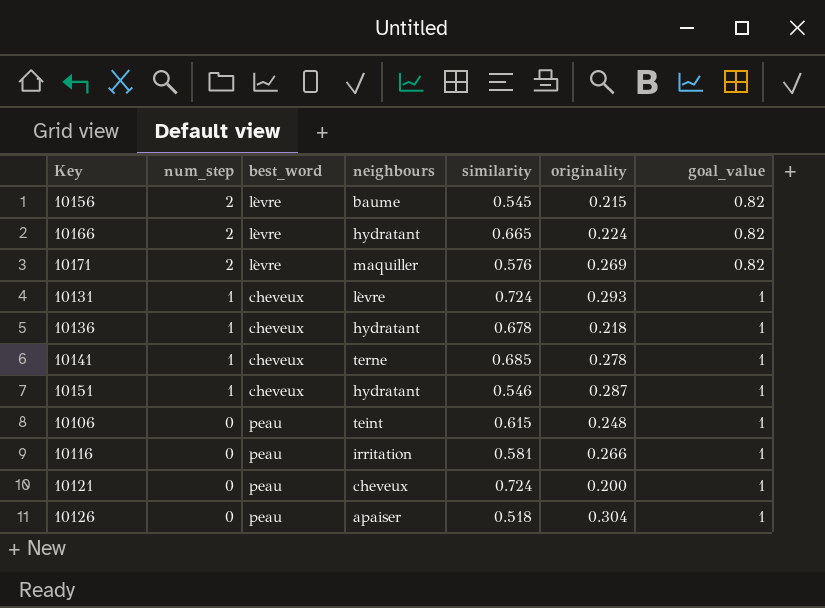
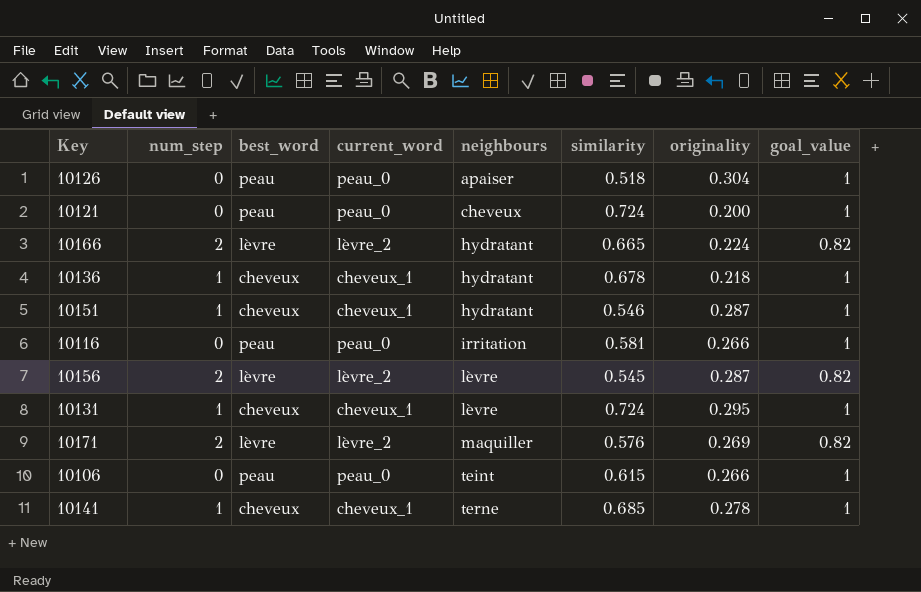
row order: num_step descending -> neighbours ascending
column current_word | position: none -> 4
10156 | neighbours: baume -> lèvre
10156 | originality: 0.215 -> 0.287
10131 | originality: 0.293 -> 0.295
10106 | originality: 0.248 -> 0.266

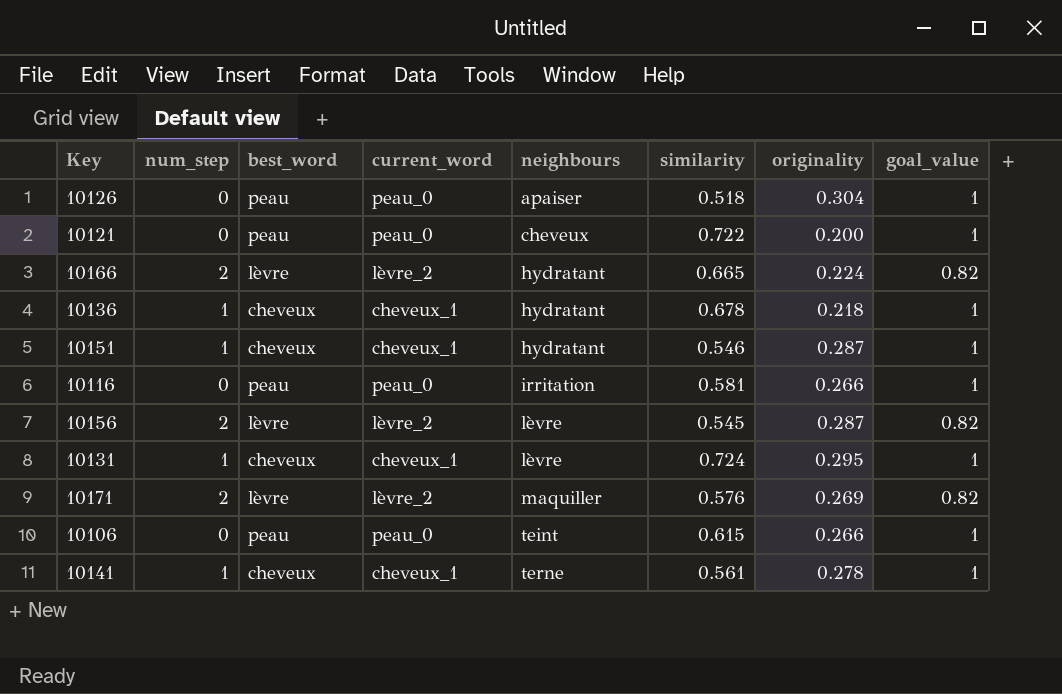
10121 | similarity: 0.724 -> 0.722
10141 | similarity: 0.685 -> 0.561

